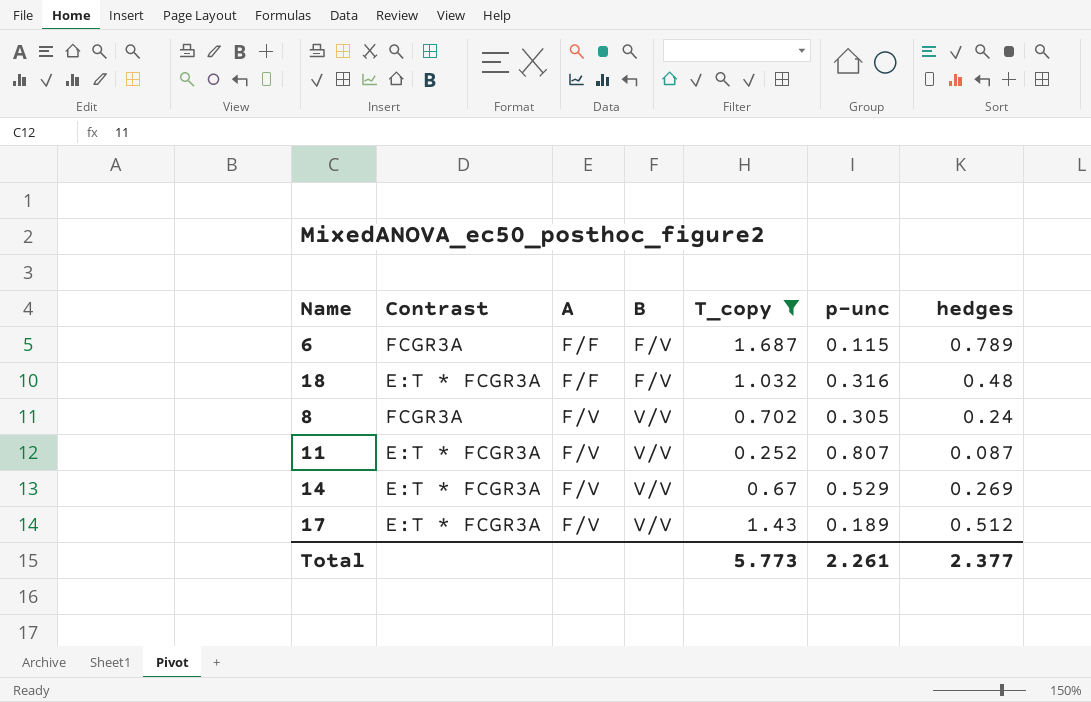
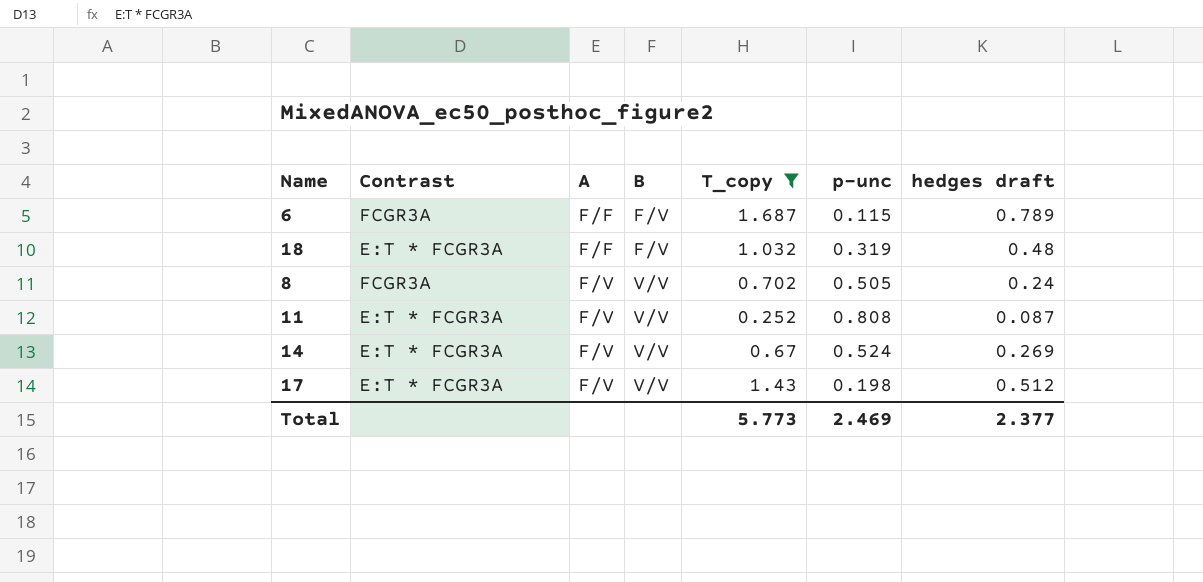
column name: hedges -> hedges draft
18 | p-unc: 0.316 -> 0.319
8 | p-unc: 0.305 -> 0.505
11 | p-unc: 0.807 -> 0.808
14 | p-unc: 0.529 -> 0.524
17 | p-unc: 0.189 -> 0.198
Total | p-unc: 2.261 -> 2.469

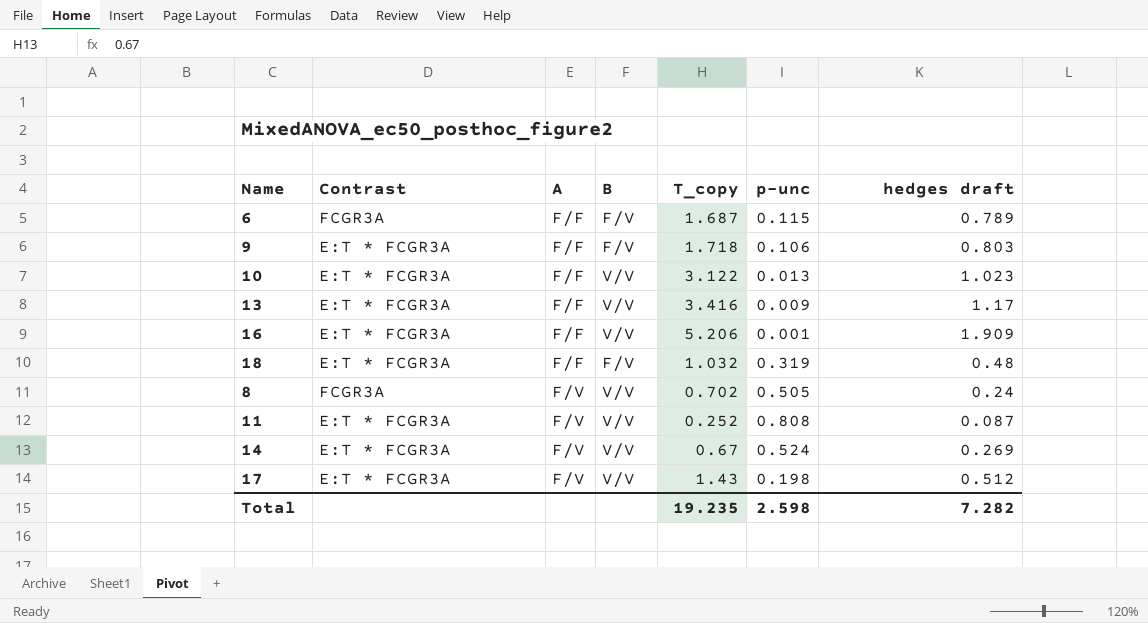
filter: T_copy <= 1.687 -> none
Total | T_copy: 5.773 -> 19.235
Total | p-unc: 2.469 -> 2.598
Total | hedges draft: 2.377 -> 7.282

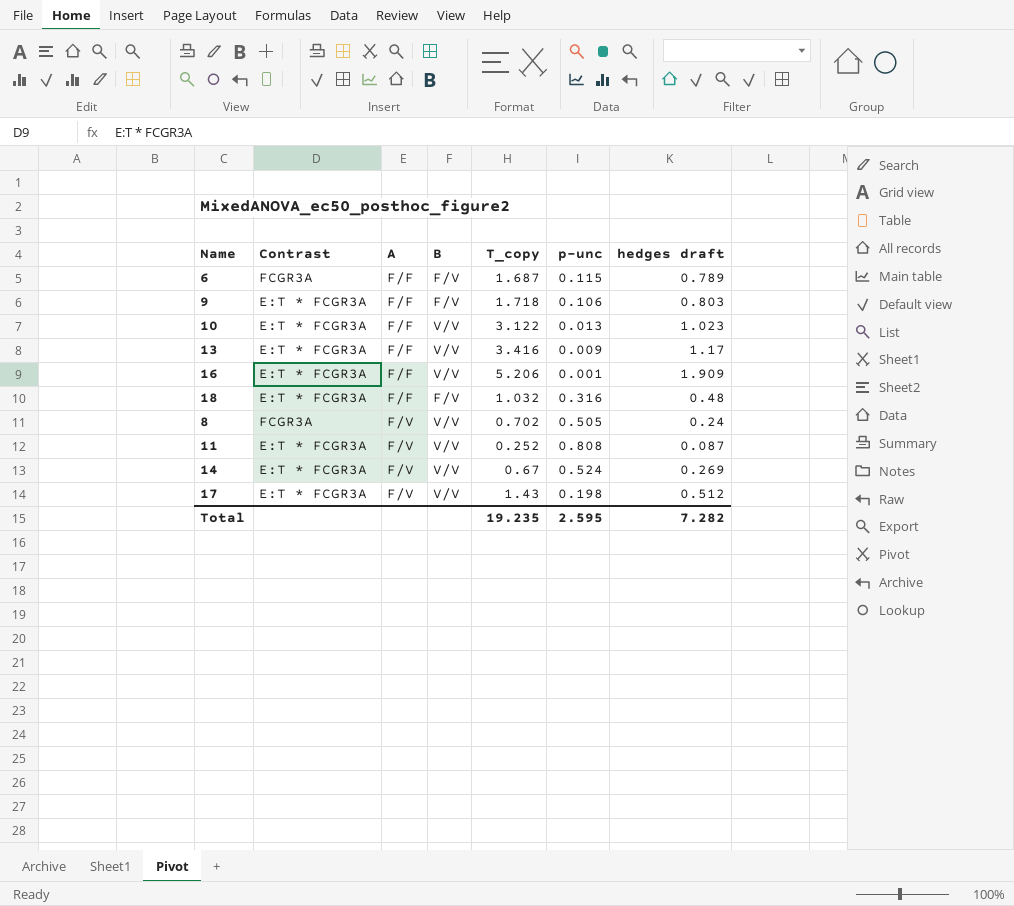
18 | p-unc: 0.319 -> 0.316
Total | p-unc: 2.598 -> 2.595

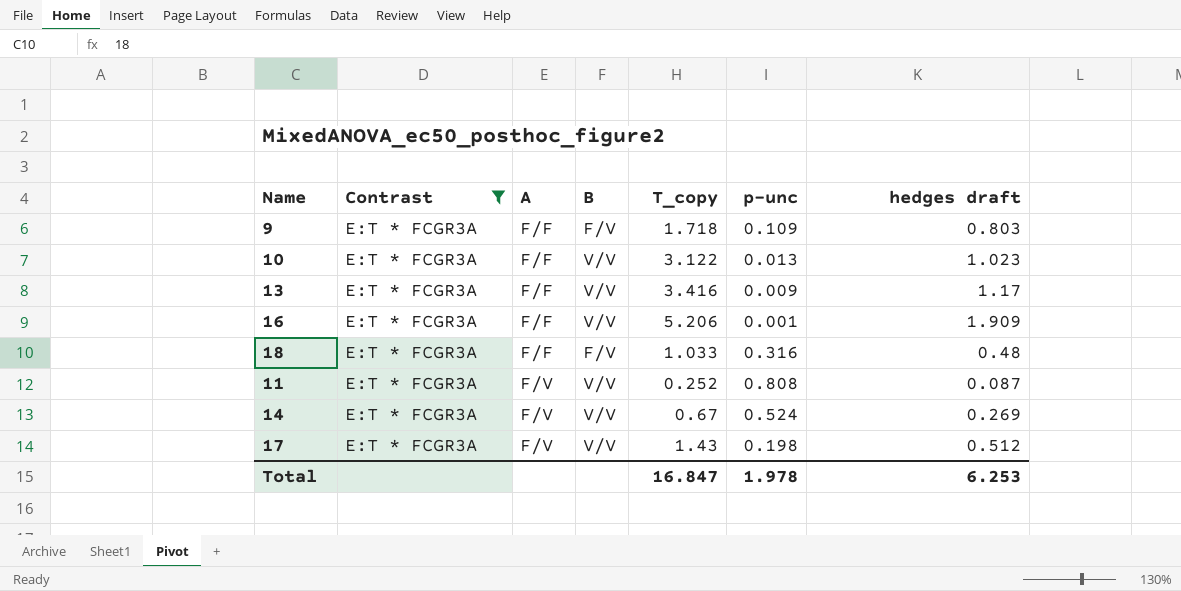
filter: none -> Contrast = E:T * FCGR3A
9 | p-unc: 0.106 -> 0.109
18 | T_copy: 1.032 -> 1.033
Total | T_copy: 19.235 -> 16.847
Total | p-unc: 2.595 -> 1.978
Total | hedges draft: 7.282 -> 6.253

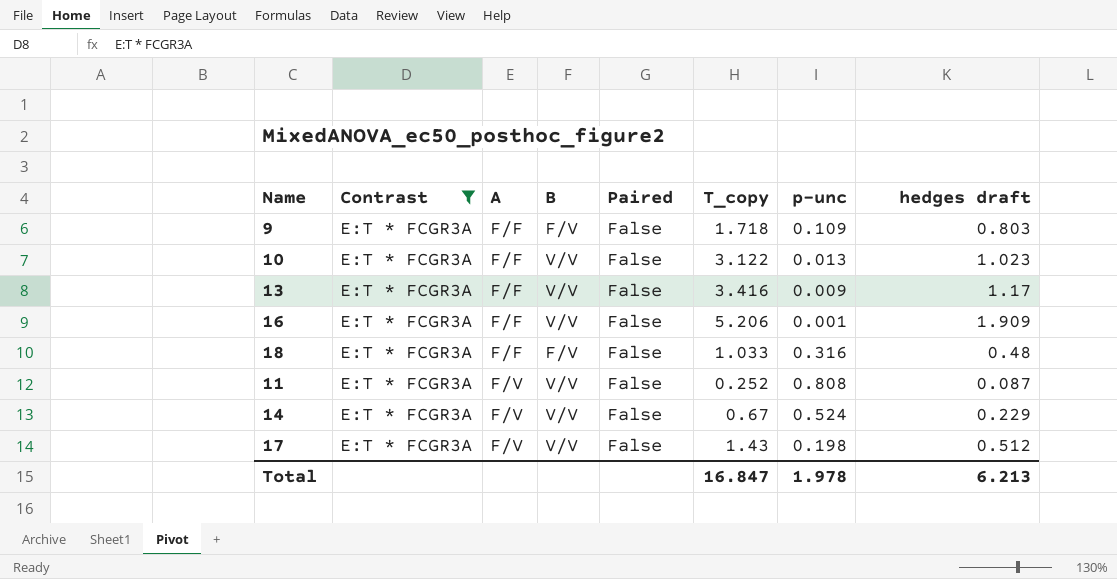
column Paired | position: none -> 5
14 | hedges draft: 0.269 -> 0.229
Total | hedges draft: 6.253 -> 6.213

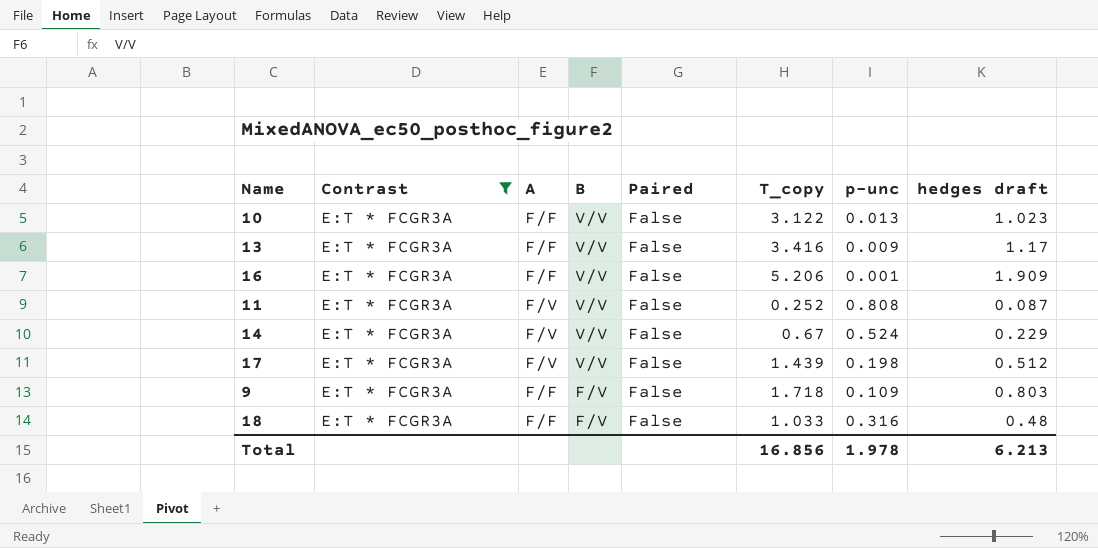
row order: A ascending -> B descending
17 | T_copy: 1.43 -> 1.439
Total | T_copy: 16.847 -> 16.856

